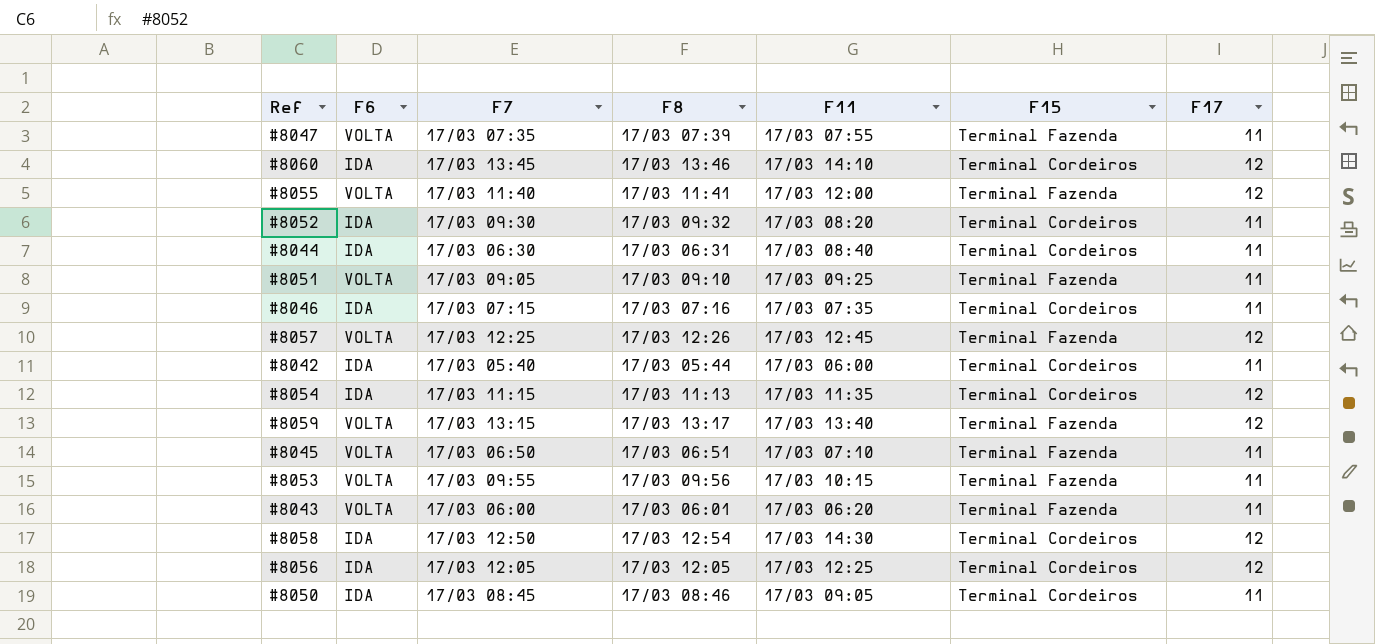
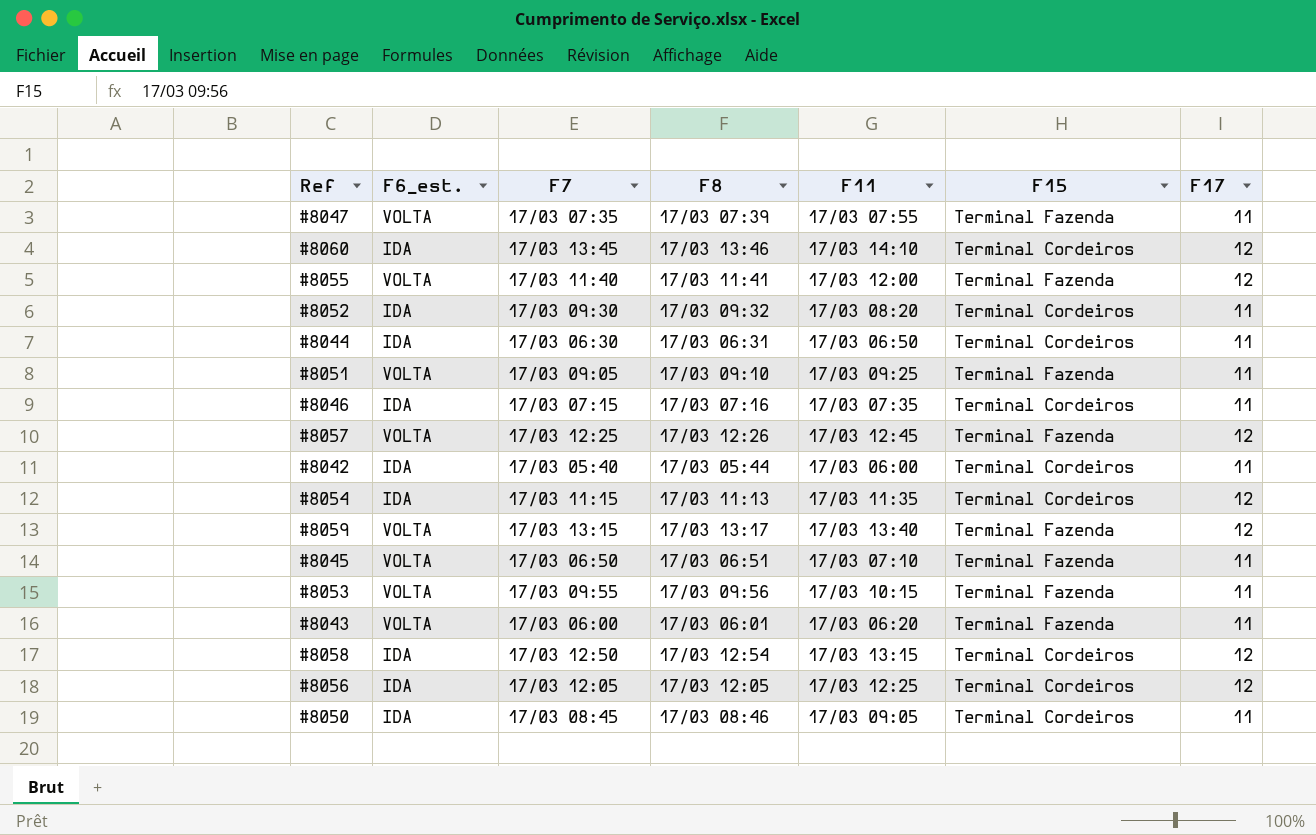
column name: F6 -> F6_est.
#8044 | F11: 17/03 08:40 -> 17/03 06:50
#8058 | F11: 17/03 14:30 -> 17/03 13:15

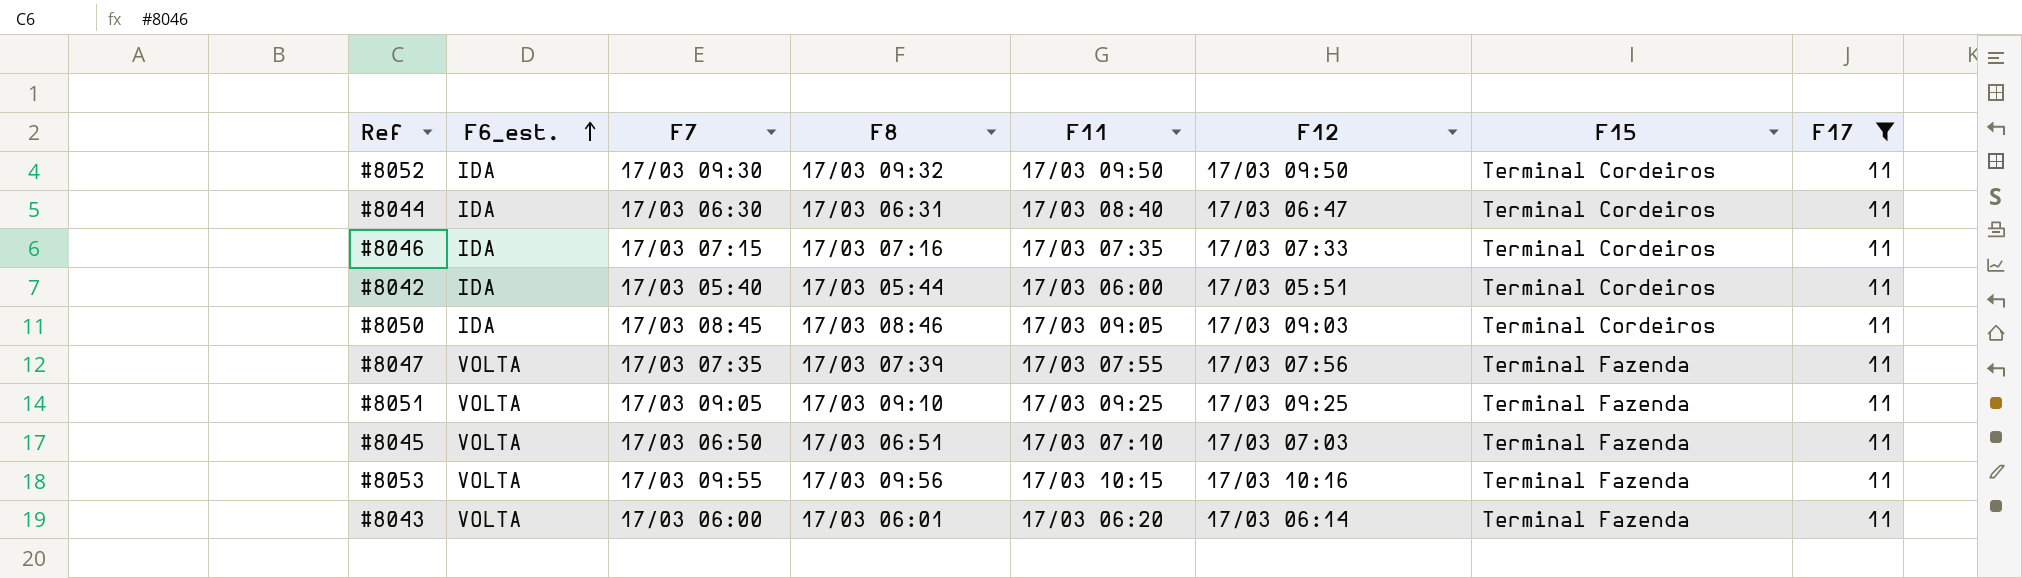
filter: none -> F17 = 11
row order: none -> F6_est. ascending
column F12 | position: none -> 6
#8052 | F11: 17/03 08:20 -> 17/03 09:50
#8044 | F11: 17/03 06:50 -> 17/03 08:40

